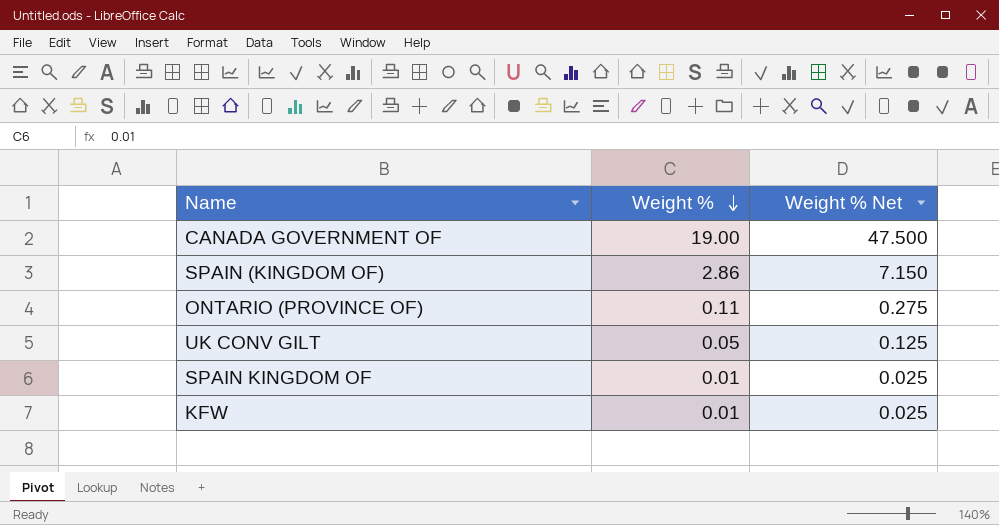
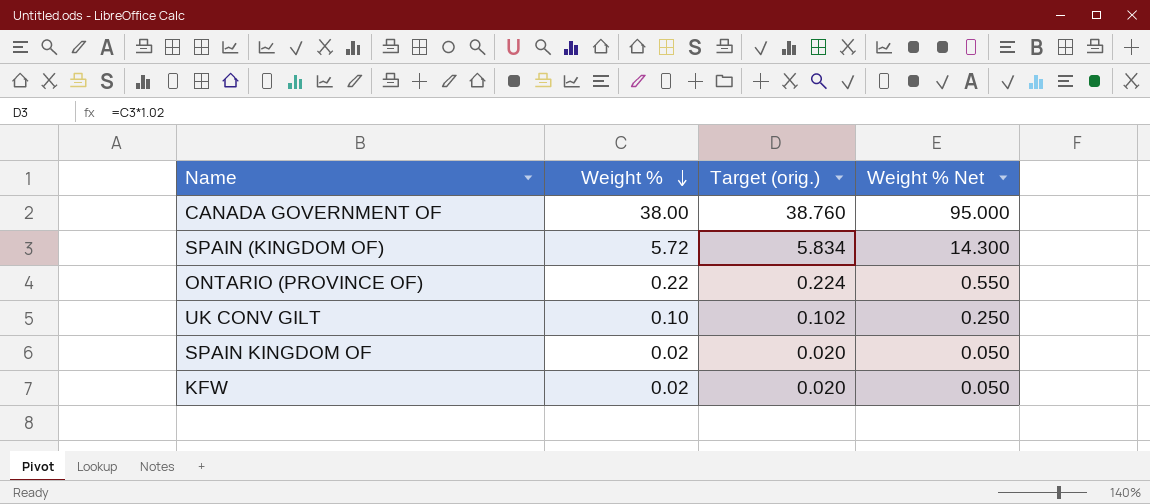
column Target (orig.) | formula: none -> [Weight %] * 1.02
CANADA GOVERNMENT OF | Weight %: 19.00 -> 38.00
CANADA GOVERNMENT OF | Weight % Net: 47.500 -> 95.000
SPAIN (KINGDOM OF) | Weight %: 2.86 -> 5.72
SPAIN (KINGDOM OF) | Weight % Net: 7.150 -> 14.300
ONTARIO (PROVINCE OF) | Weight %: 0.11 -> 0.22
ONTARIO (PROVINCE OF) | Weight % Net: 0.275 -> 0.550
UK CONV GILT | Weight %: 0.05 -> 0.10
UK CONV GILT | Weight % Net: 0.125 -> 0.250
SPAIN KINGDOM OF | Weight %: 0.01 -> 0.02
SPAIN KINGDOM OF | Weight % Net: 0.025 -> 0.050
KFW | Weight %: 0.01 -> 0.02
KFW | Weight % Net: 0.025 -> 0.050

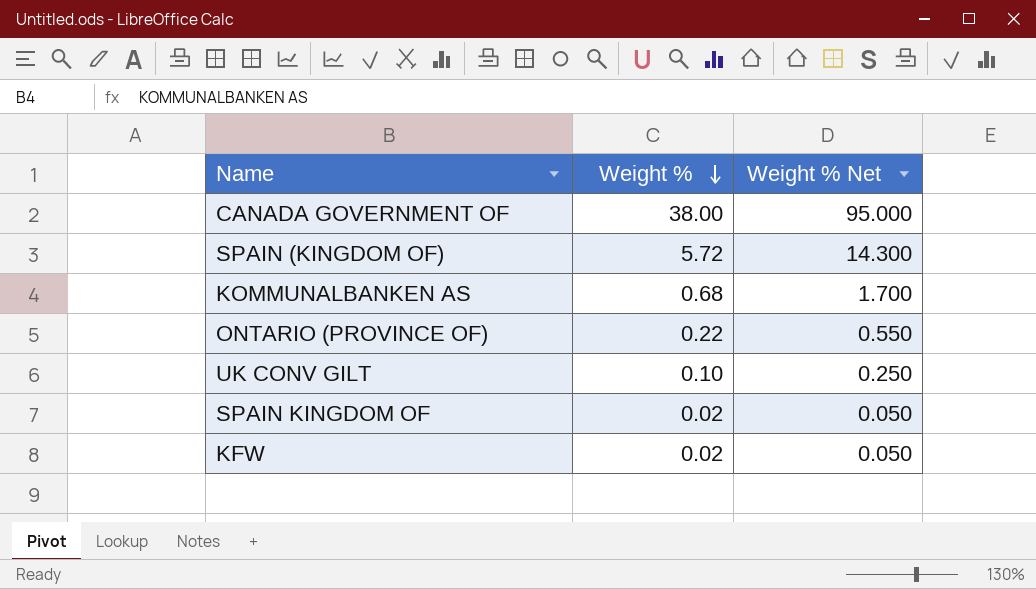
column Target (orig.) | formula: [Weight %] * 1.02 -> none
row KOMMUNALBANKEN AS: none -> 0.68 | 1.700

